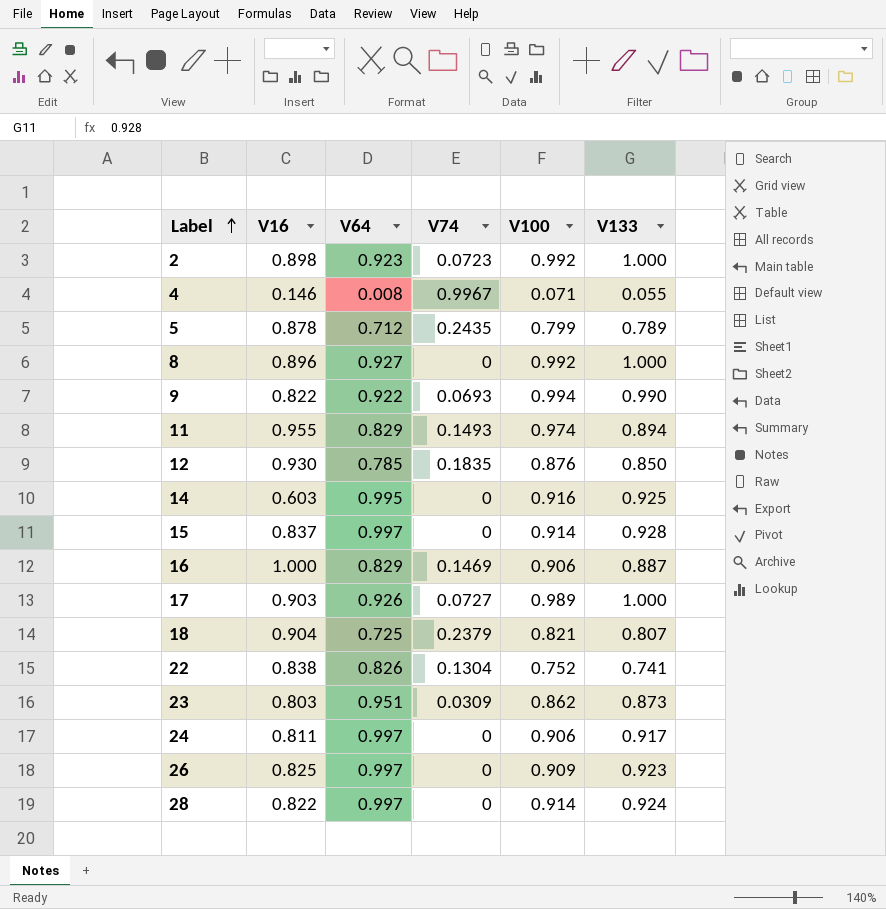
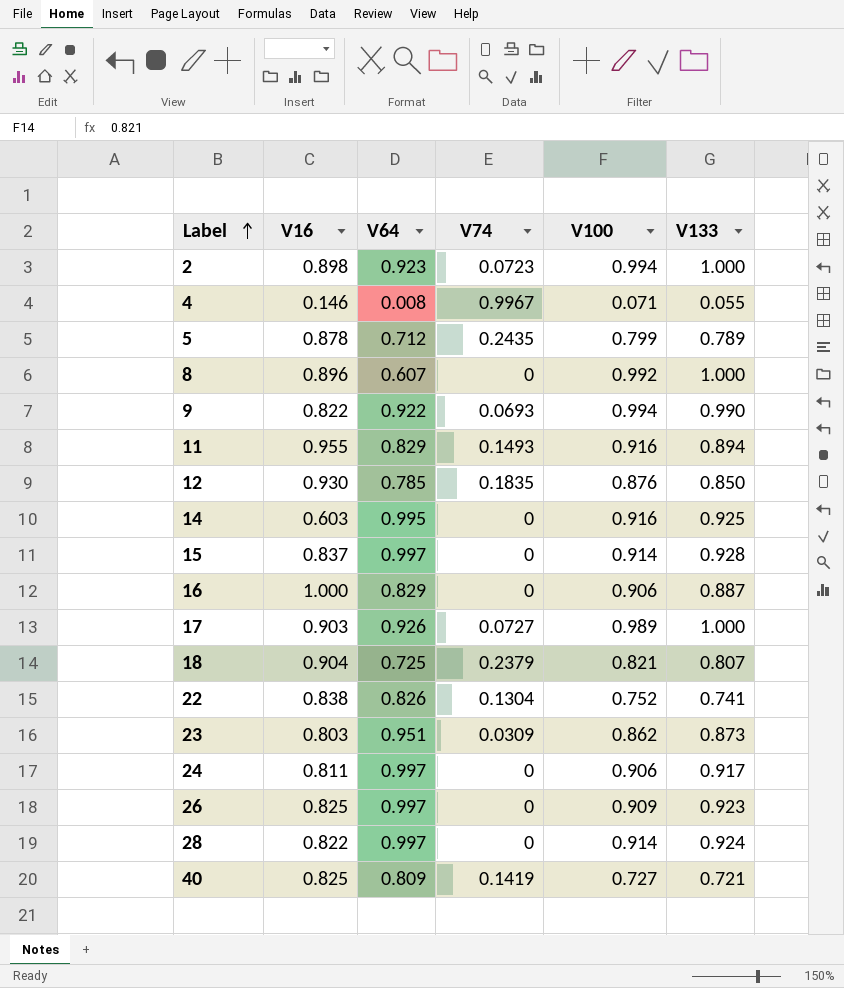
2 | V100: 0.992 -> 0.994
8 | V64: 0.927 -> 0.607
11 | V100: 0.974 -> 0.916
16 | V74: 0.1469 -> 0
row 40: none -> 0.825 | 0.809 | 0.1419 | 0.727 | 0.721

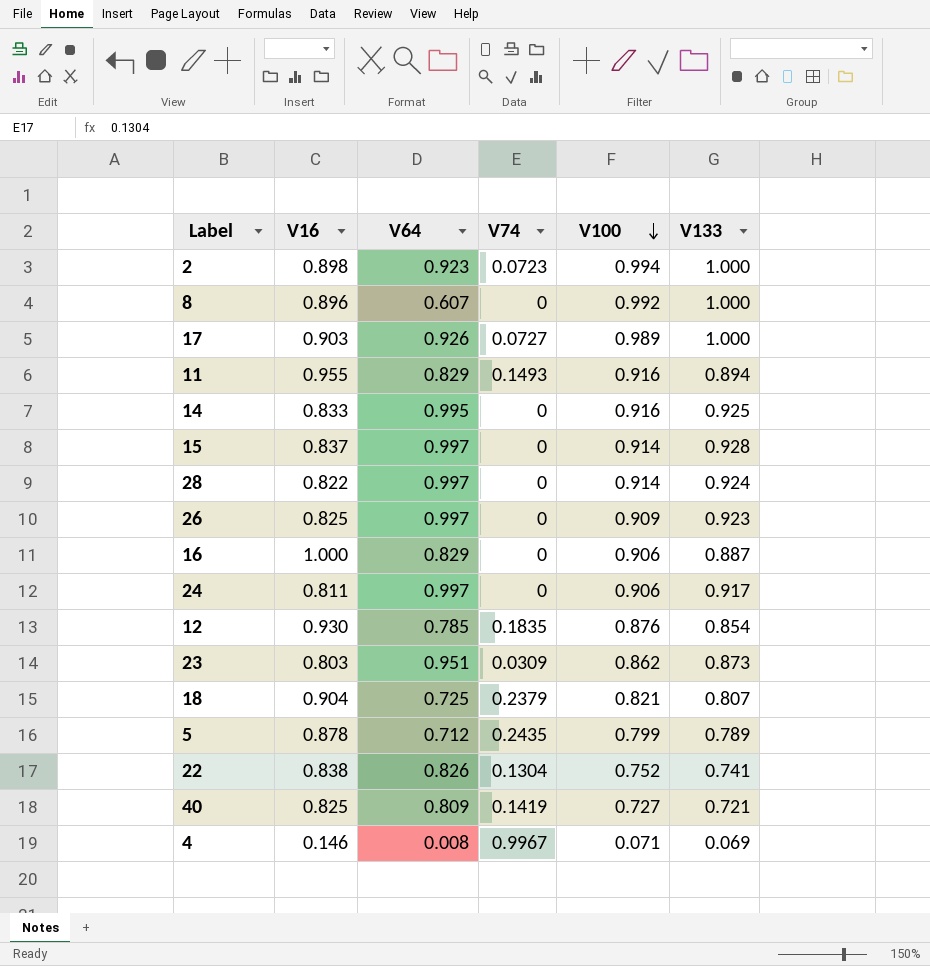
row order: Label ascending -> V100 descending
row 9: 0.822 | 0.922 | 0.0693 | 0.994 | 0.990 -> none
14 | V16: 0.603 -> 0.833
12 | V133: 0.850 -> 0.854
4 | V133: 0.055 -> 0.069

